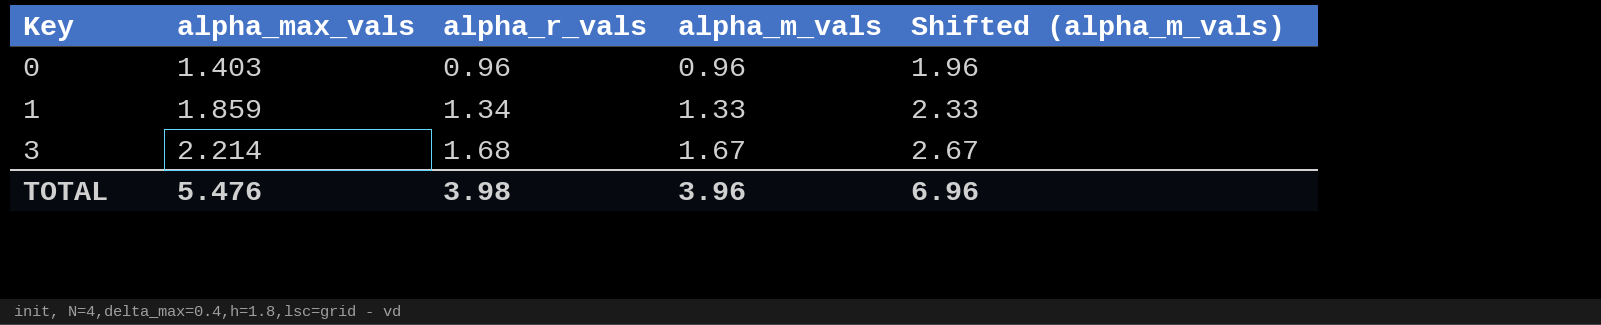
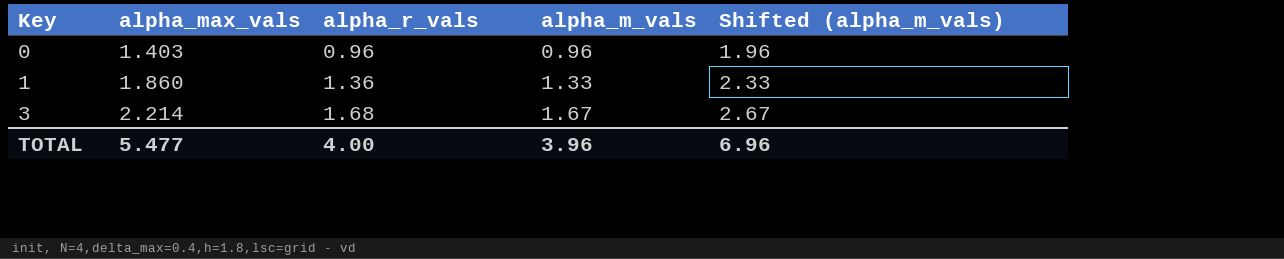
1 | alpha_max_vals: 1.859 -> 1.860
1 | alpha_r_vals: 1.34 -> 1.36
TOTAL | alpha_max_vals: 5.476 -> 5.477
TOTAL | alpha_r_vals: 3.98 -> 4.00

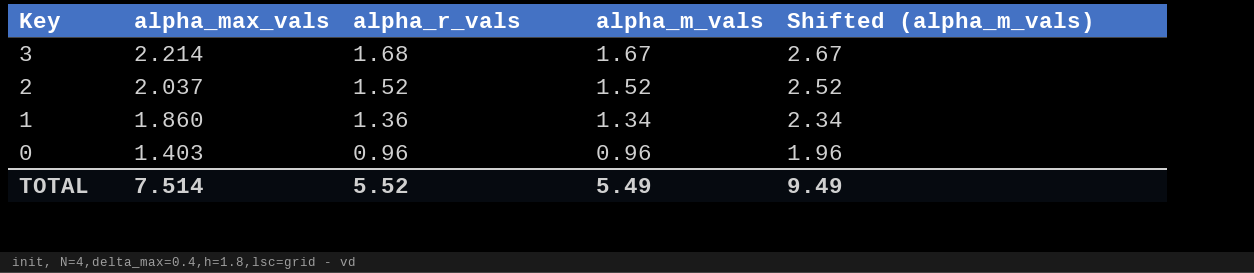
row order: Key ascending -> Key descending
row 2: none -> 2.037 | 1.52 | 1.52 | 2.52
1 | alpha_m_vals: 1.33 -> 1.34
1 | Shifted (alpha_m_vals): 2.33 -> 2.34
TOTAL | alpha_max_vals: 5.477 -> 7.514
TOTAL | alpha_r_vals: 4.00 -> 5.52
TOTAL | alpha_m_vals: 3.96 -> 5.49
TOTAL | Shifted (alpha_m_vals): 6.96 -> 9.49

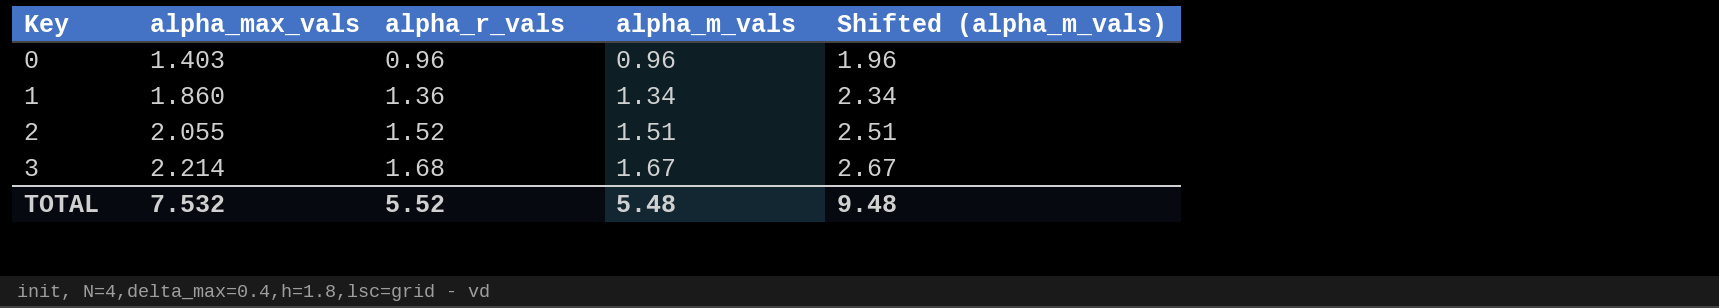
row order: Key descending -> Key ascending
2 | alpha_max_vals: 2.037 -> 2.055
2 | alpha_m_vals: 1.52 -> 1.51
2 | Shifted (alpha_m_vals): 2.52 -> 2.51
TOTAL | alpha_max_vals: 7.514 -> 7.532
TOTAL | alpha_m_vals: 5.49 -> 5.48
TOTAL | Shifted (alpha_m_vals): 9.49 -> 9.48

